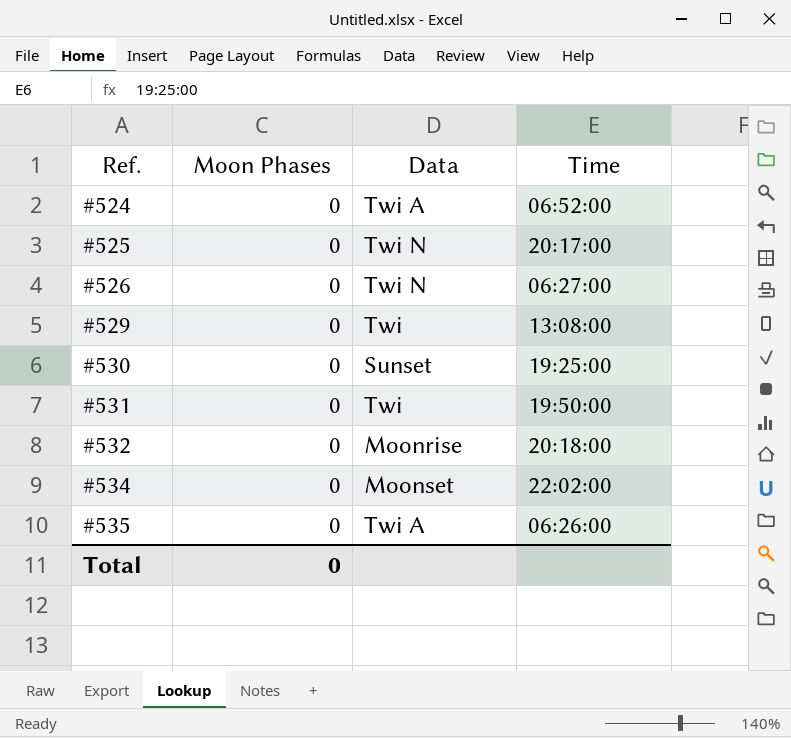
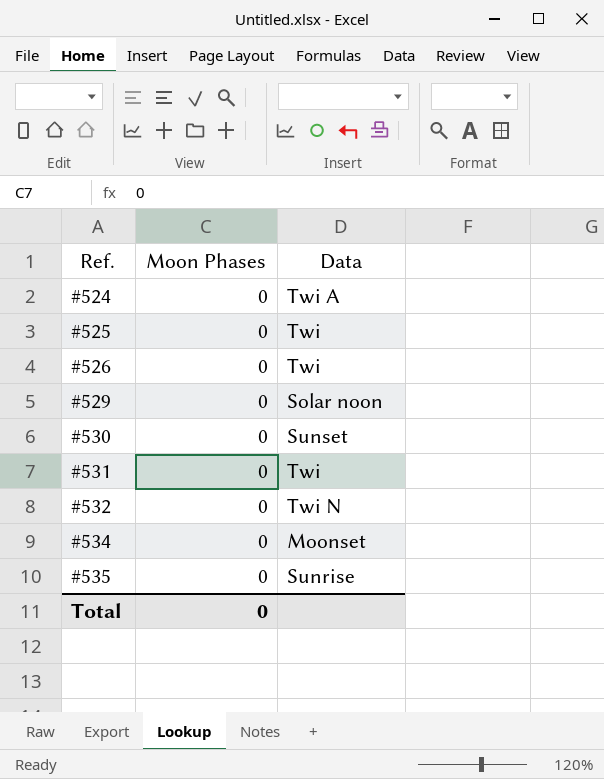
column Time | position: 4 -> none
#525 | Data: Twi N -> Twi
#526 | Data: Twi N -> Twi
#529 | Data: Twi -> Solar noon
#532 | Data: Moonrise -> Twi N
#535 | Data: Twi A -> Sunrise

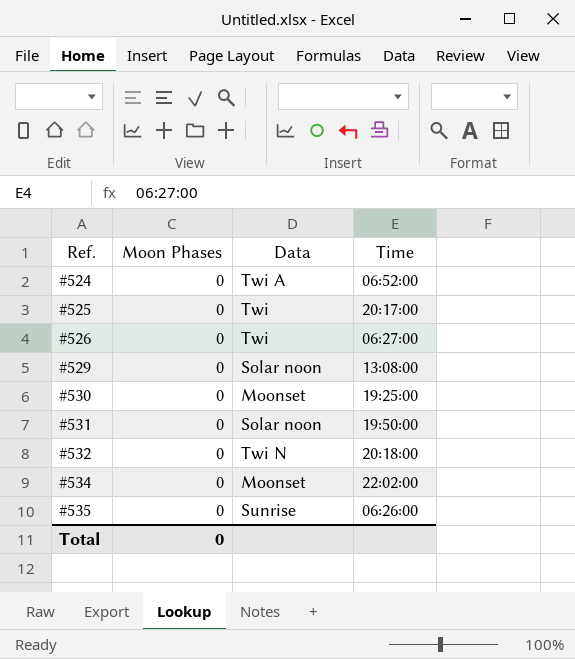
column Time | position: none -> 4
#530 | Data: Sunset -> Moonset
#531 | Data: Twi -> Solar noon

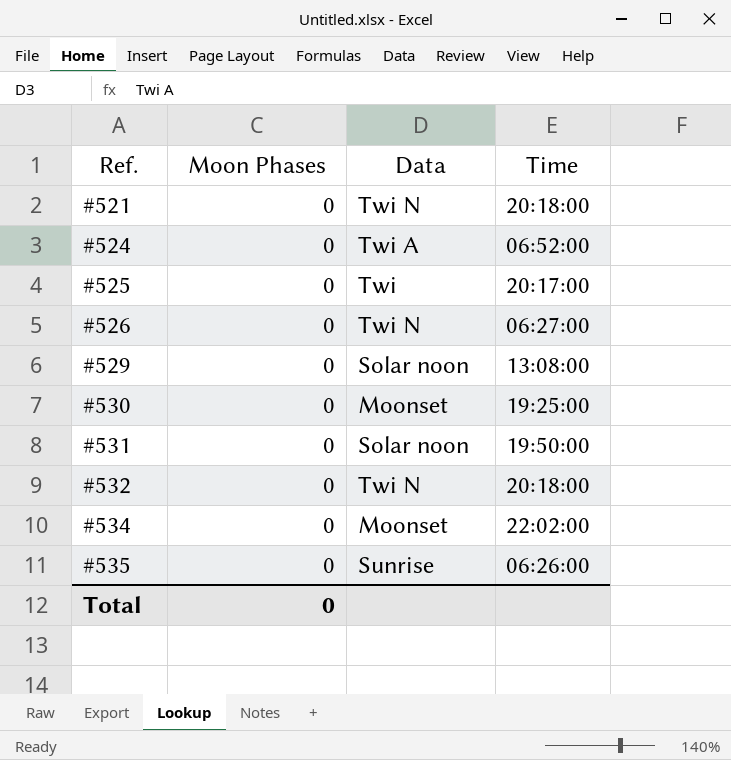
row #521: none -> 0 | Twi N | 20:18:00
#526 | Data: Twi -> Twi N

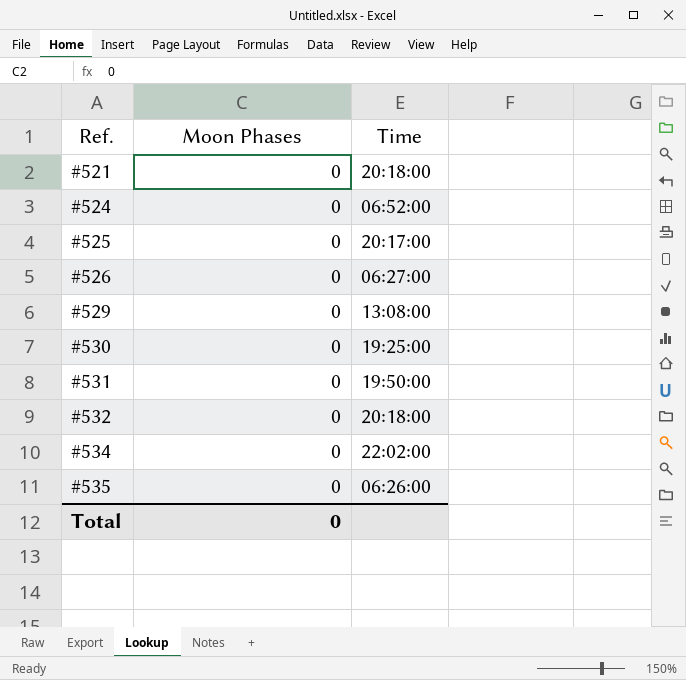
column Data | position: 3 -> none

